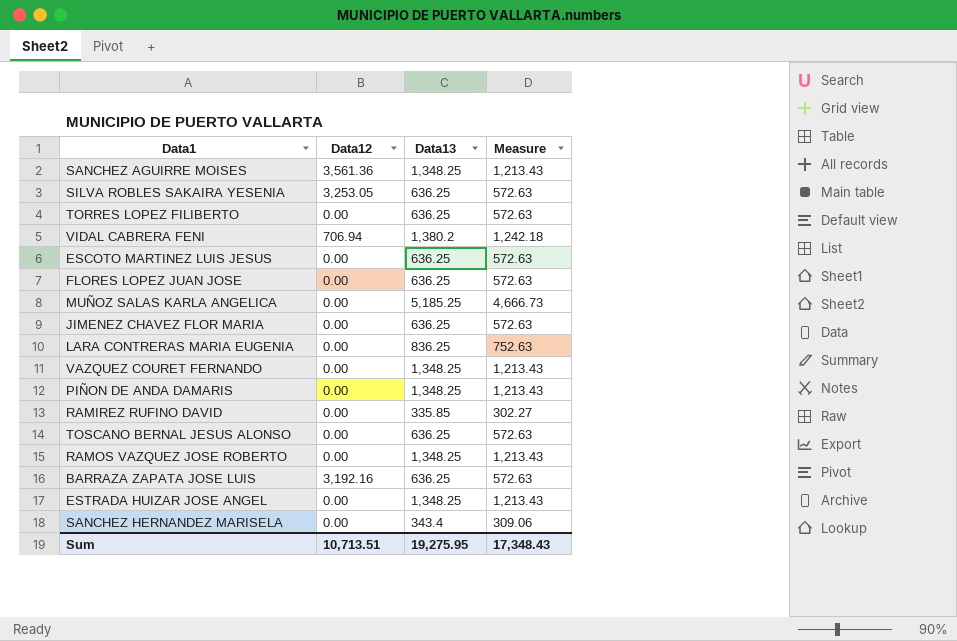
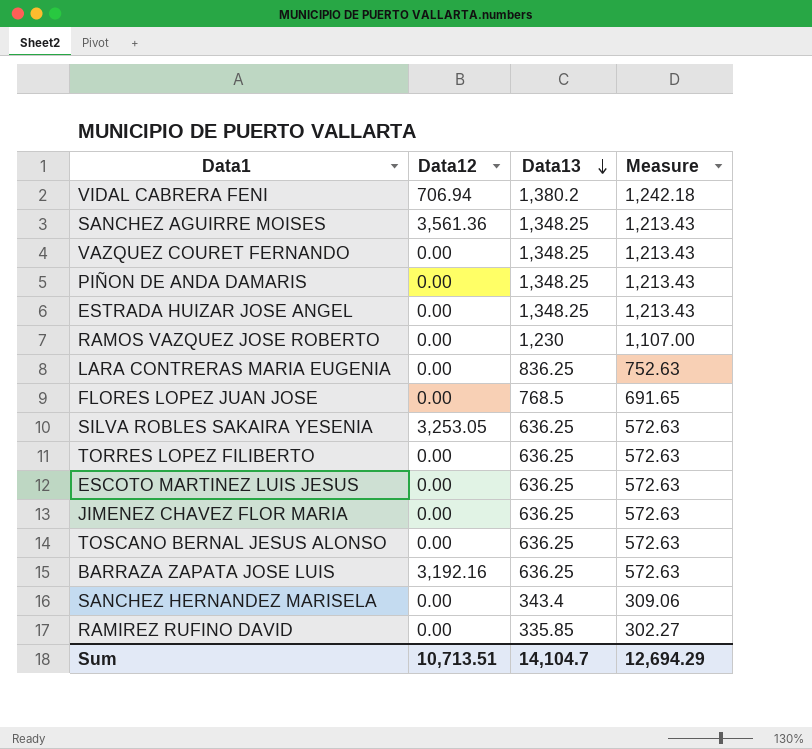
row order: none -> Data13 descending
row MUÑOZ SALAS KARLA ANGELICA: 0.00 | 5,185.25 | 4,666.73 -> none
RAMOS VAZQUEZ JOSE ROBERTO | Data13: 1,348.25 -> 1,230
RAMOS VAZQUEZ JOSE ROBERTO | Measure: 1,213.43 -> 1,107.00
FLORES LOPEZ JUAN JOSE | Data13: 636.25 -> 768.5
FLORES LOPEZ JUAN JOSE | Measure: 572.63 -> 691.65
Sum | Data13: 19,275.95 -> 14,104.7
Sum | Measure: 17,348.43 -> 12,694.29

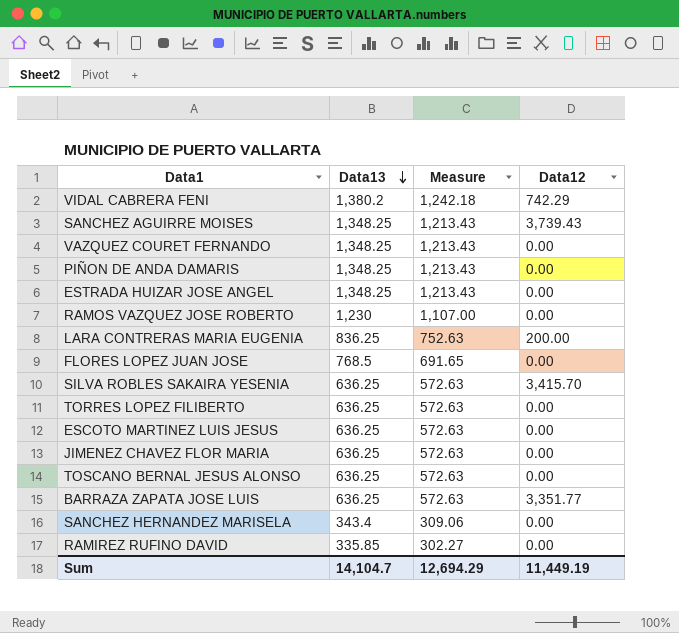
column Data12 | position: 2 -> 4
VIDAL CABRERA FENI | Data12: 706.94 -> 742.29
SANCHEZ AGUIRRE MOISES | Data12: 3,561.36 -> 3,739.43
LARA CONTRERAS MARIA EUGENIA | Data12: 0.00 -> 200.00
SILVA ROBLES SAKAIRA YESENIA | Data12: 3,253.05 -> 3,415.70
BARRAZA ZAPATA JOSE LUIS | Data12: 3,192.16 -> 3,351.77
Sum | Data12: 10,713.51 -> 11,449.19

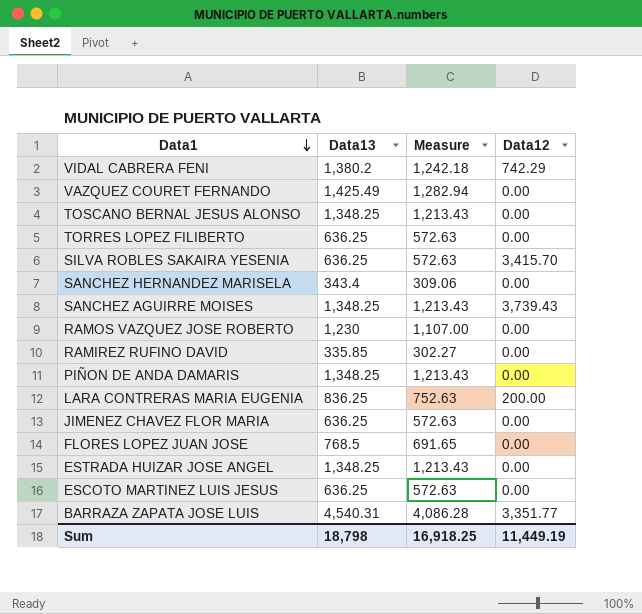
row order: Data13 descending -> Data1 descending
VAZQUEZ COURET FERNANDO | Data13: 1,348.25 -> 1,425.49
VAZQUEZ COURET FERNANDO | Measure: 1,213.43 -> 1,282.94
TOSCANO BERNAL JESUS ALONSO | Data13: 636.25 -> 1,348.25
TOSCANO BERNAL JESUS ALONSO | Measure: 572.63 -> 1,213.43
BARRAZA ZAPATA JOSE LUIS | Data13: 636.25 -> 4,540.31
BARRAZA ZAPATA JOSE LUIS | Measure: 572.63 -> 4,086.28
Sum | Data13: 14,104.7 -> 18,798
Sum | Measure: 12,694.29 -> 16,918.25

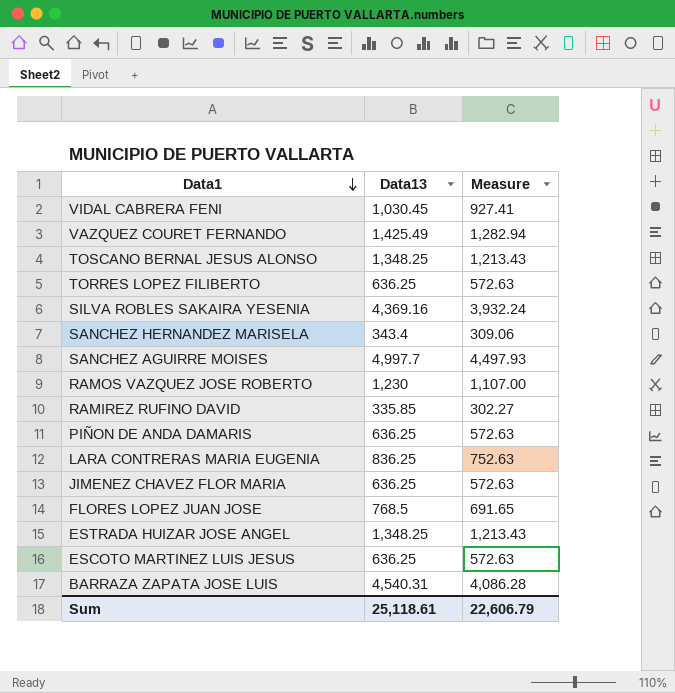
column Data12 | position: 4 -> none
VIDAL CABRERA FENI | Data13: 1,380.2 -> 1,030.45
VIDAL CABRERA FENI | Measure: 1,242.18 -> 927.41
SILVA ROBLES SAKAIRA YESENIA | Data13: 636.25 -> 4,369.16
SILVA ROBLES SAKAIRA YESENIA | Measure: 572.63 -> 3,932.24
SANCHEZ AGUIRRE MOISES | Data13: 1,348.25 -> 4,997.7
SANCHEZ AGUIRRE MOISES | Measure: 1,213.43 -> 4,497.93
PIÑON DE ANDA DAMARIS | Data13: 1,348.25 -> 636.25
PIÑON DE ANDA DAMARIS | Measure: 1,213.43 -> 572.63
Sum | Data13: 18,798 -> 25,118.61
Sum | Measure: 16,918.25 -> 22,606.79

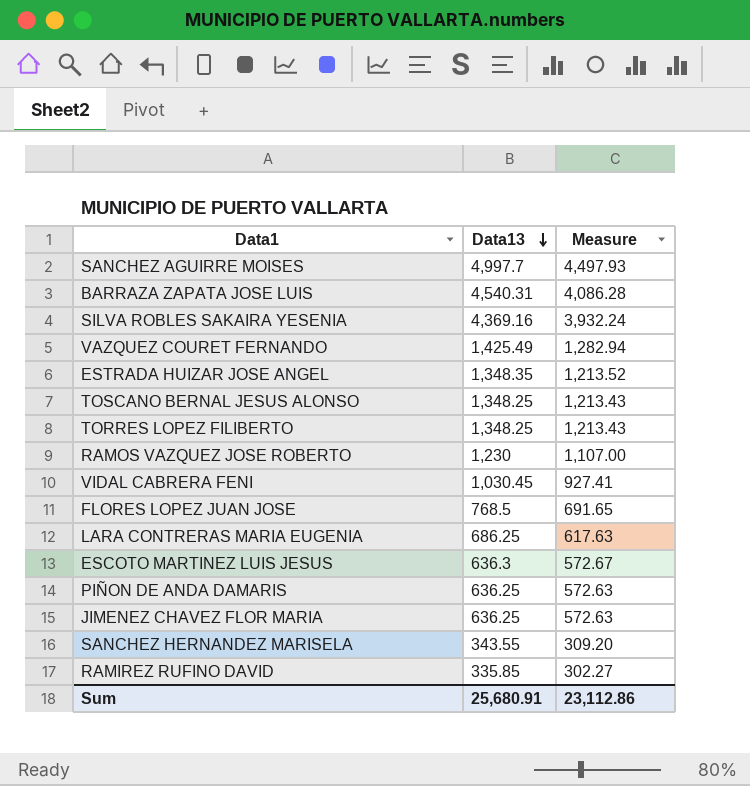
row order: Data1 descending -> Data13 descending
ESTRADA HUIZAR JOSE ANGEL | Data13: 1,348.25 -> 1,348.35
ESTRADA HUIZAR JOSE ANGEL | Measure: 1,213.43 -> 1,213.52
TORRES LOPEZ FILIBERTO | Data13: 636.25 -> 1,348.25
TORRES LOPEZ FILIBERTO | Measure: 572.63 -> 1,213.43
LARA CONTRERAS MARIA EUGENIA | Data13: 836.25 -> 686.25
LARA CONTRERAS MARIA EUGENIA | Measure: 752.63 -> 617.63
ESCOTO MARTINEZ LUIS JESUS | Data13: 636.25 -> 636.3
ESCOTO MARTINEZ LUIS JESUS | Measure: 572.63 -> 572.67
SANCHEZ HERNANDEZ MARISELA | Data13: 343.4 -> 343.55
SANCHEZ HERNANDEZ MARISELA | Measure: 309.06 -> 309.20
Sum | Data13: 25,118.61 -> 25,680.91
Sum | Measure: 22,606.79 -> 23,112.86

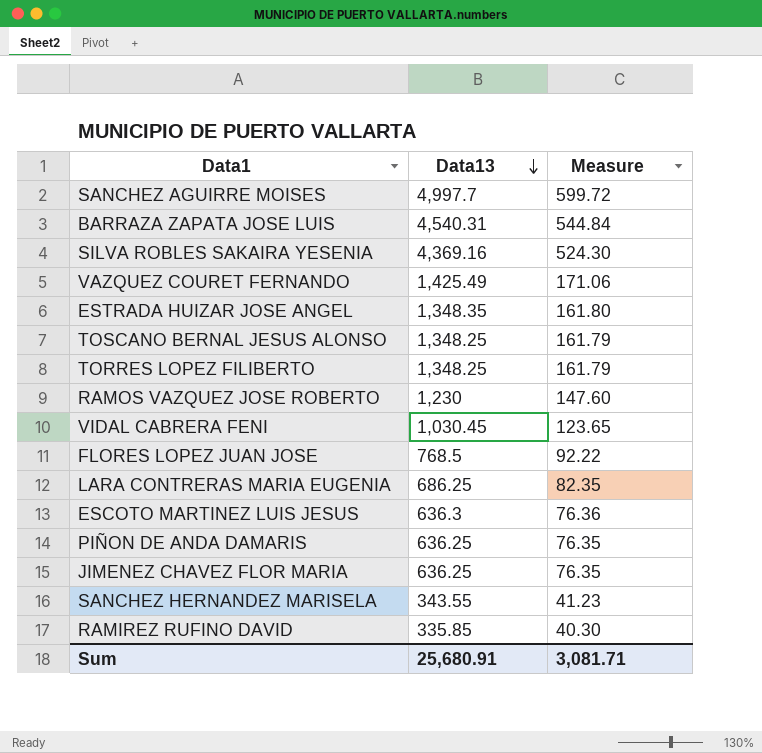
column Measure | formula: [Data13] * 0.9 -> [Data13] * 0.12
Sum | Measure: 23,112.86 -> 3,081.71

